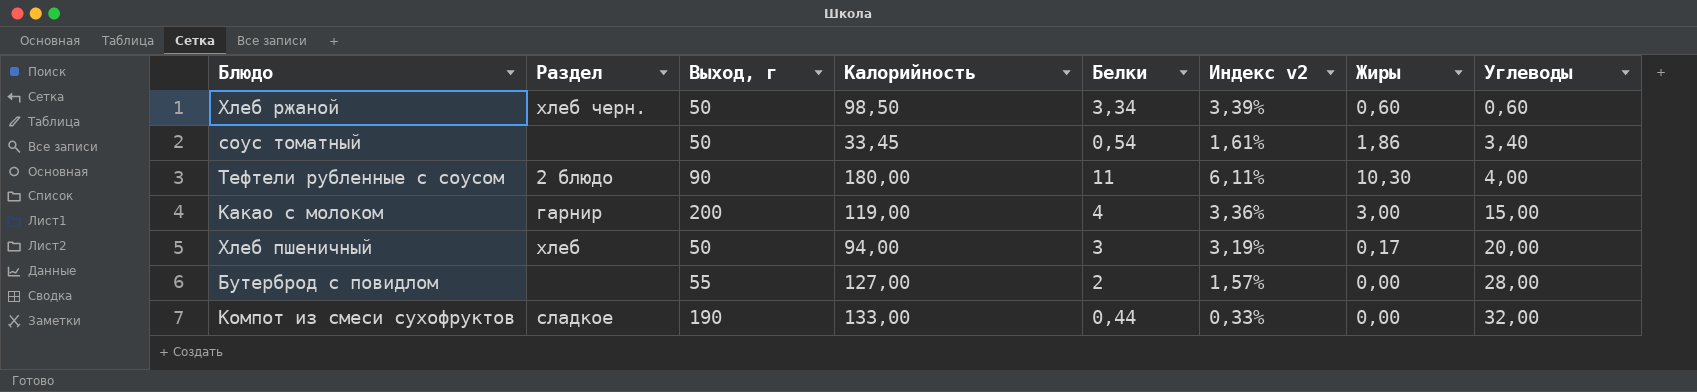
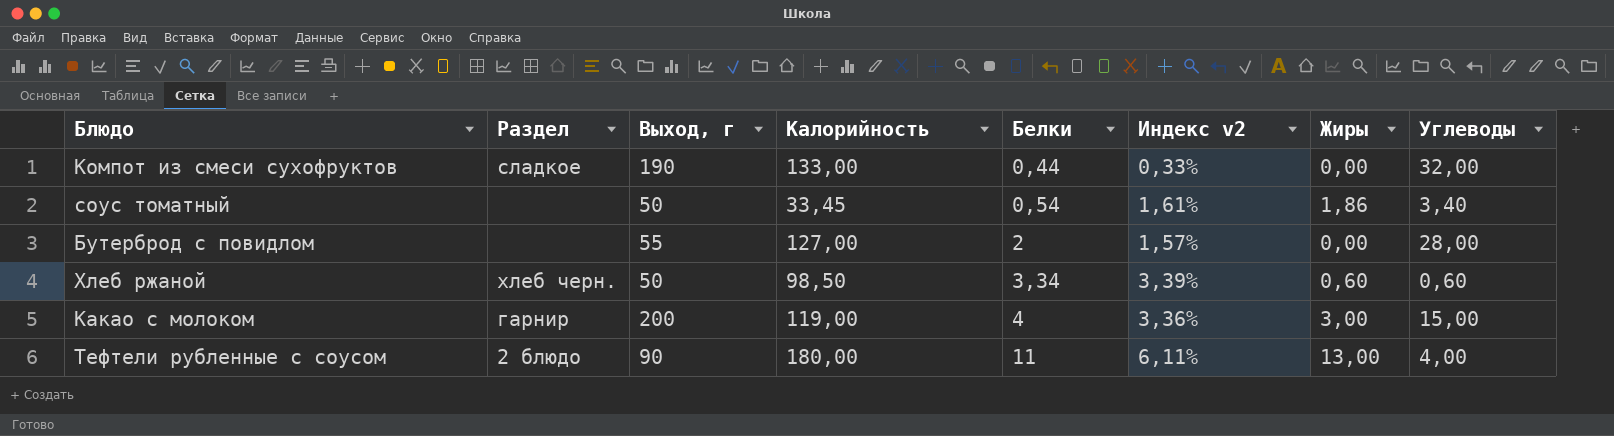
row order: Углеводы ascending -> Белки ascending
row Хлеб пшеничный: хлеб | 50 | 94,00 | 3 | 3,19% | 0,17 | 20,00 -> none
Тефтели рубленные с соусом | Жиры: 10,30 -> 13,00

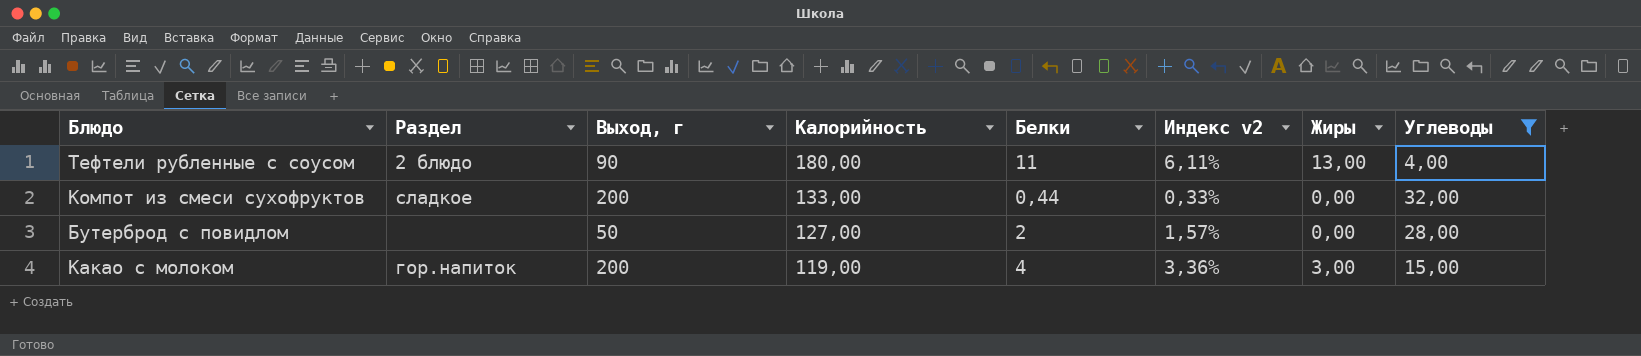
filter: none -> Углеводы >= 4,00
row order: Белки ascending -> Калорийность descending
Компот из смеси сухофруктов | Выход, г: 190 -> 200
Бутерброд с повидлом | Выход, г: 55 -> 50
Какао с молоком | Раздел: гарнир -> гор.напиток

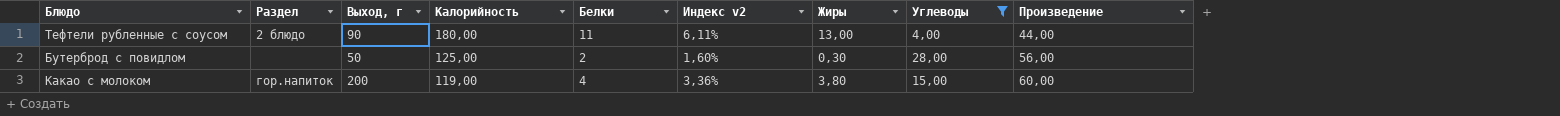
column Произведение | formula: none -> [Белки] * [Углеводы]
row Компот из смеси сухофруктов: сладкое | 200 | 133,00 | 0,44 | 0,33% | 0,00 | 32,00 -> none
Бутерброд с повидлом | Калорийность: 127,00 -> 125,00
Бутерброд с повидлом | Индекс v2: 1,57% -> 1,60%
Бутерброд с повидлом | Жиры: 0,00 -> 0,30
Какао с молоком | Жиры: 3,00 -> 3,80

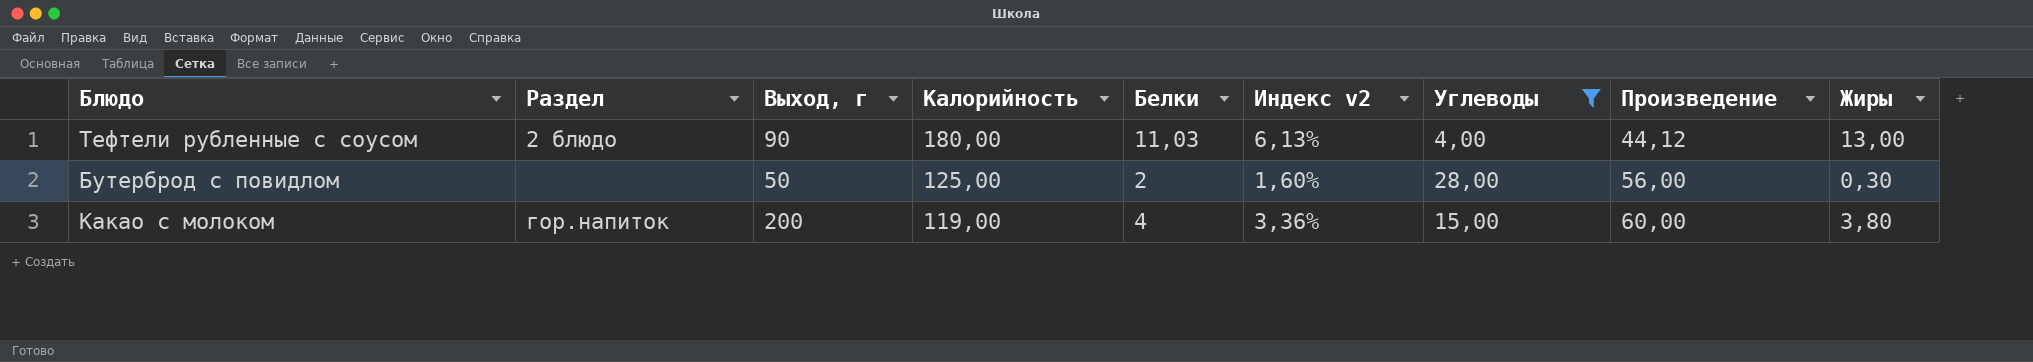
column Жиры | position: 7 -> 9
Тефтели рубленные с соусом | Белки: 11 -> 11,03
Тефтели рубленные с соусом | Индекс v2: 6,11% -> 6,13%
Тефтели рубленные с соусом | Произведение: 44,00 -> 44,12

